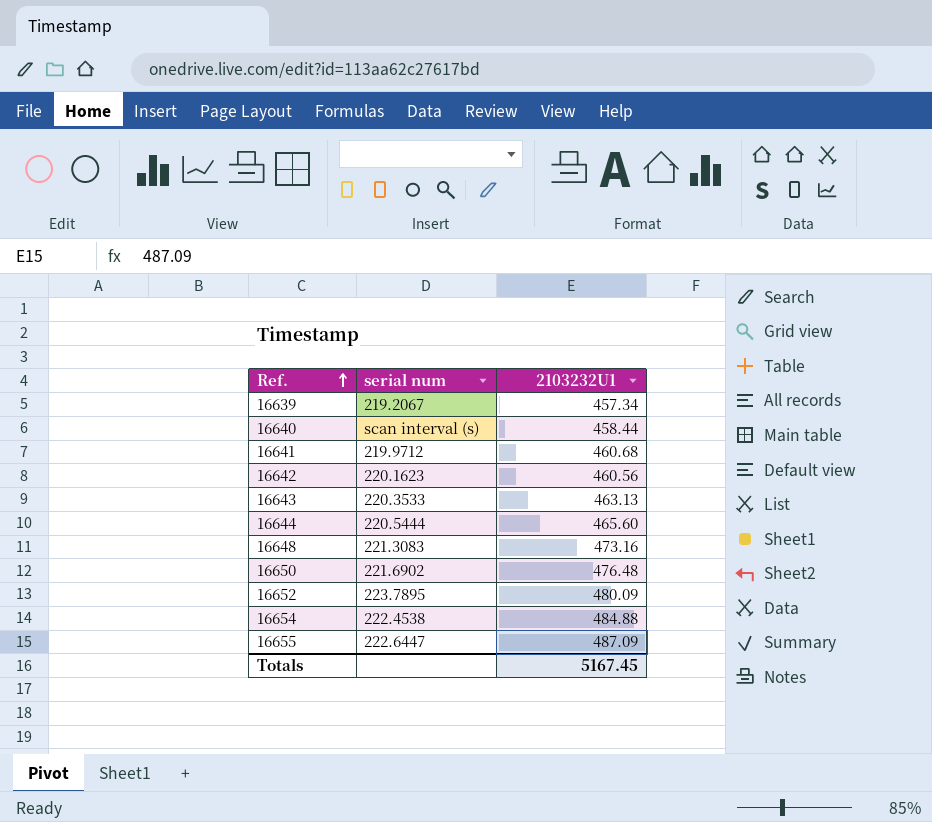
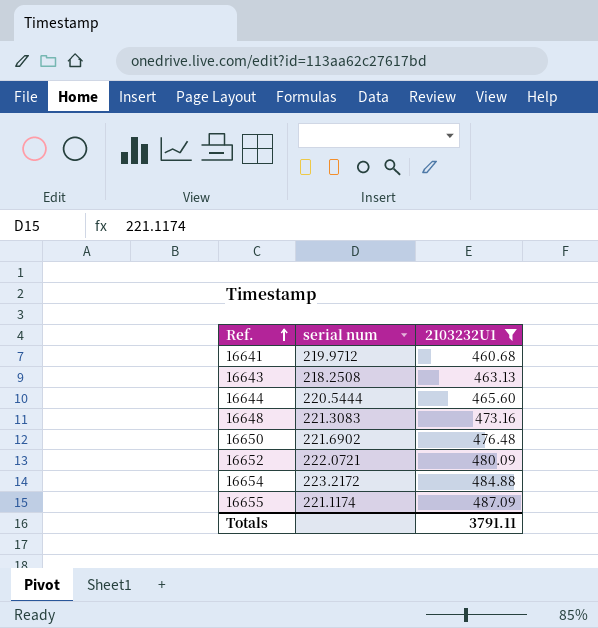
filter: none -> 2103232U1 >= 460.68
16643 | serial num: 220.3533 -> 218.2508
16652 | serial num: 223.7895 -> 222.0721
16654 | serial num: 222.4538 -> 223.2172
16655 | serial num: 222.6447 -> 221.1174
Totals | 2103232U1: 5167.45 -> 3791.11

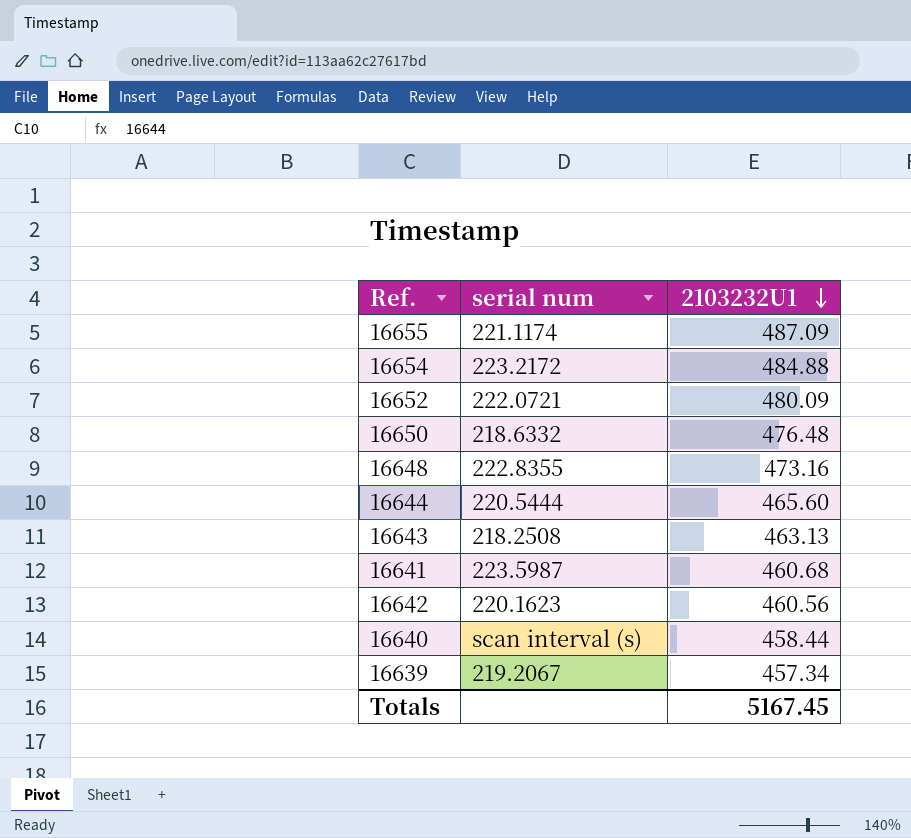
filter: 2103232U1 >= 460.68 -> none
row order: Ref. ascending -> 2103232U1 descending
16650 | serial num: 221.6902 -> 218.6332
16648 | serial num: 221.3083 -> 222.8355
16641 | serial num: 219.9712 -> 223.5987
Totals | 2103232U1: 3791.11 -> 5167.45

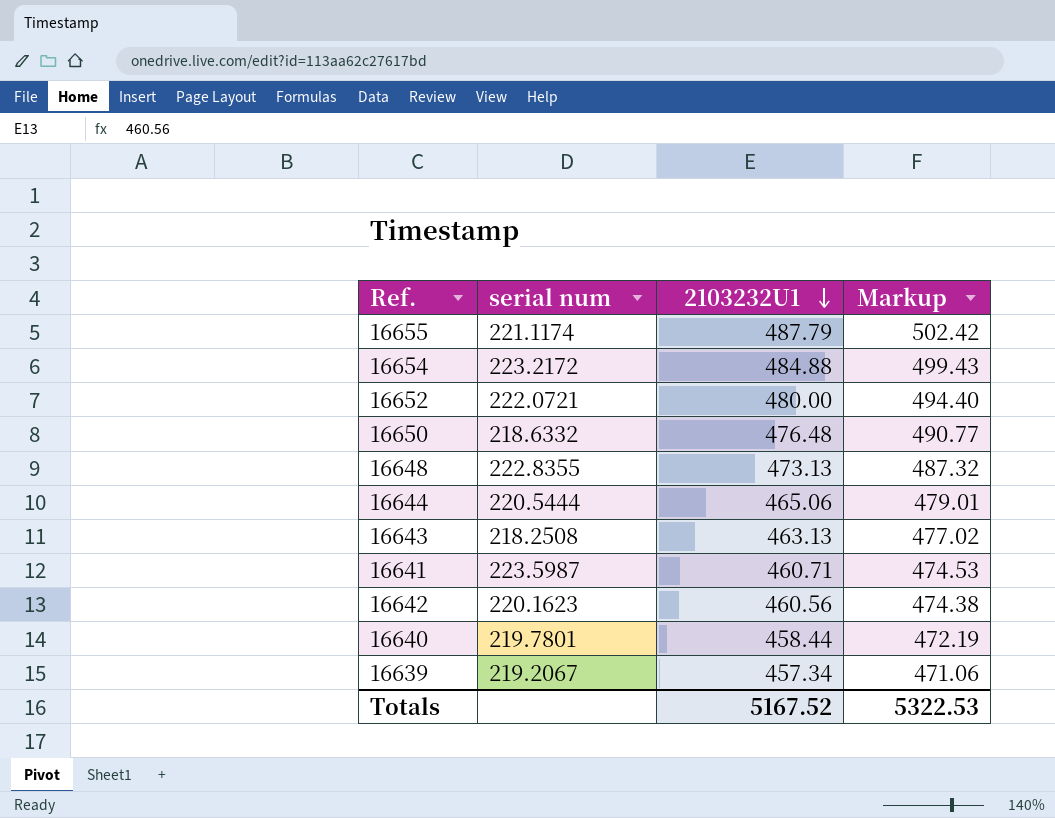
column Markup | formula: none -> [2103232U1] * 1.03
16655 | 2103232U1: 487.09 -> 487.79
16652 | 2103232U1: 480.09 -> 480.00
16648 | 2103232U1: 473.16 -> 473.13
16644 | 2103232U1: 465.60 -> 465.06
16641 | 2103232U1: 460.68 -> 460.71
16640 | serial num: scan interval (s) -> 219.7801
Totals | 2103232U1: 5167.45 -> 5167.52

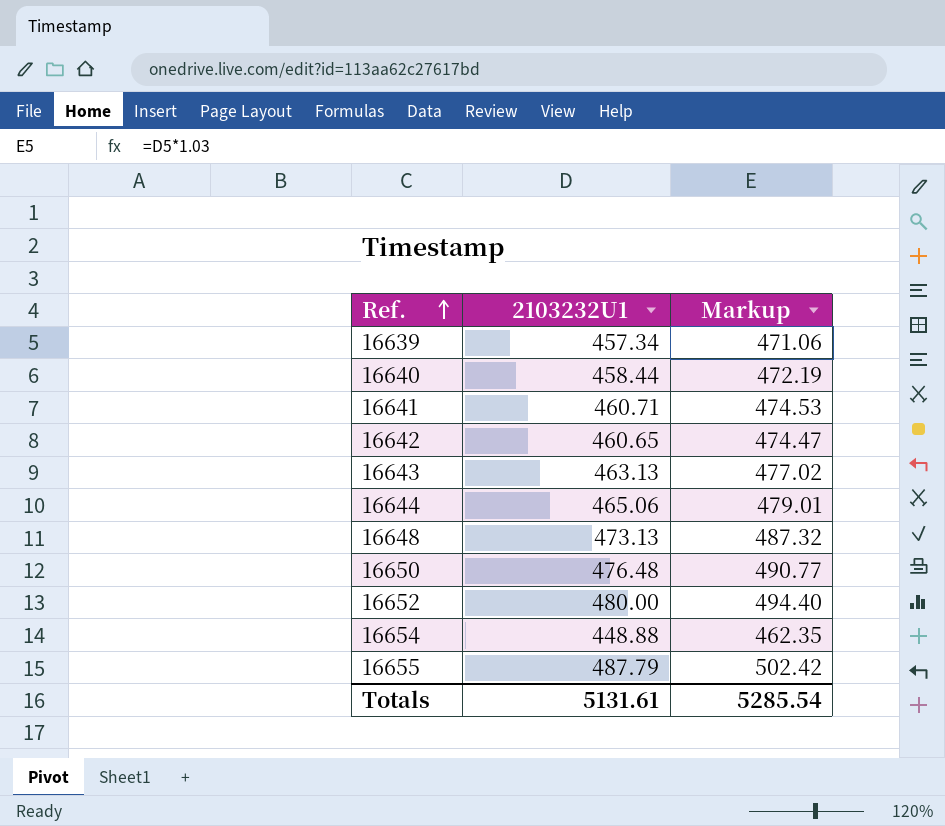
row order: 2103232U1 descending -> Ref. ascending
column serial num | position: 2 -> none
16642 | 2103232U1: 460.56 -> 460.65
16642 | Markup: 474.38 -> 474.47
16654 | 2103232U1: 484.88 -> 448.88
16654 | Markup: 499.43 -> 462.35
Totals | 2103232U1: 5167.52 -> 5131.61
Totals | Markup: 5322.53 -> 5285.54

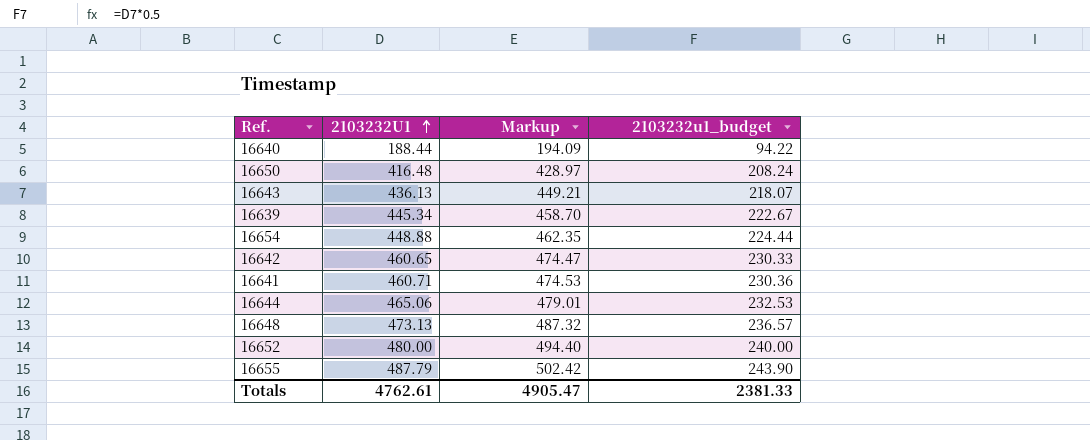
row order: Ref. ascending -> 2103232U1 ascending
column 2103232u1_budget | formula: none -> [2103232U1] * 0.5
16640 | 2103232U1: 458.44 -> 188.44
16640 | Markup: 472.19 -> 194.09
16650 | 2103232U1: 476.48 -> 416.48
16650 | Markup: 490.77 -> 428.97
16643 | 2103232U1: 463.13 -> 436.13
16643 | Markup: 477.02 -> 449.21
16639 | 2103232U1: 457.34 -> 445.34
16639 | Markup: 471.06 -> 458.70
Totals | 2103232U1: 5131.61 -> 4762.61
Totals | Markup: 5285.54 -> 4905.47

